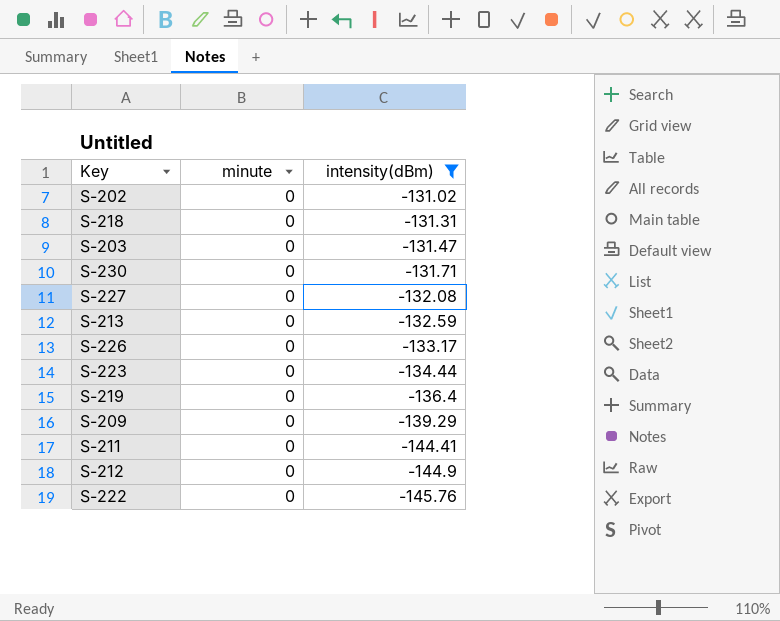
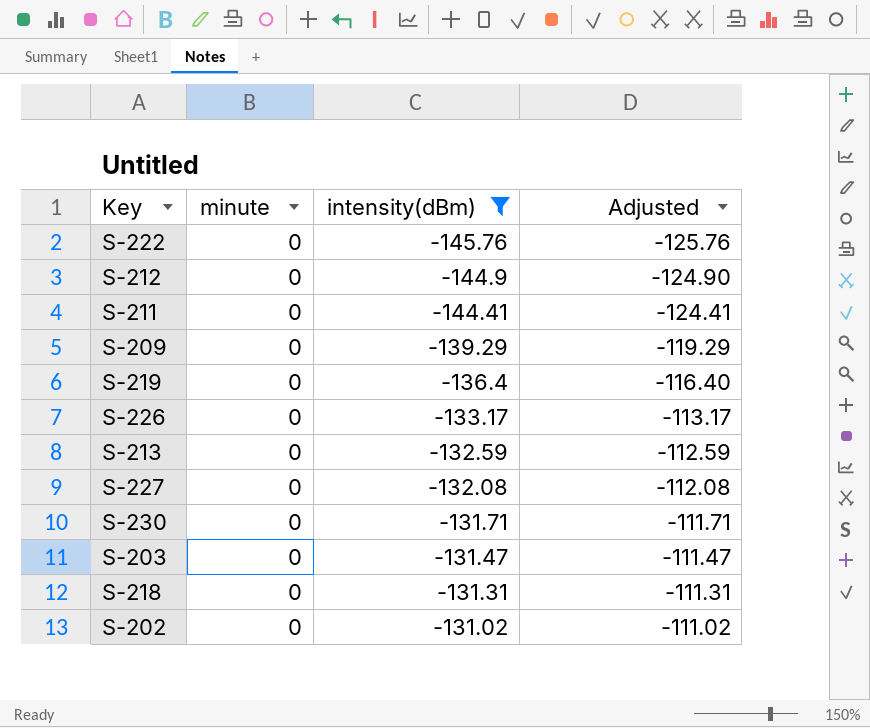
row order: intensity(dBm) descending -> intensity(dBm) ascending
column Adjusted | formula: none -> [intensity(dBm)] + 20
row S-223: 0 | -134.44 -> none

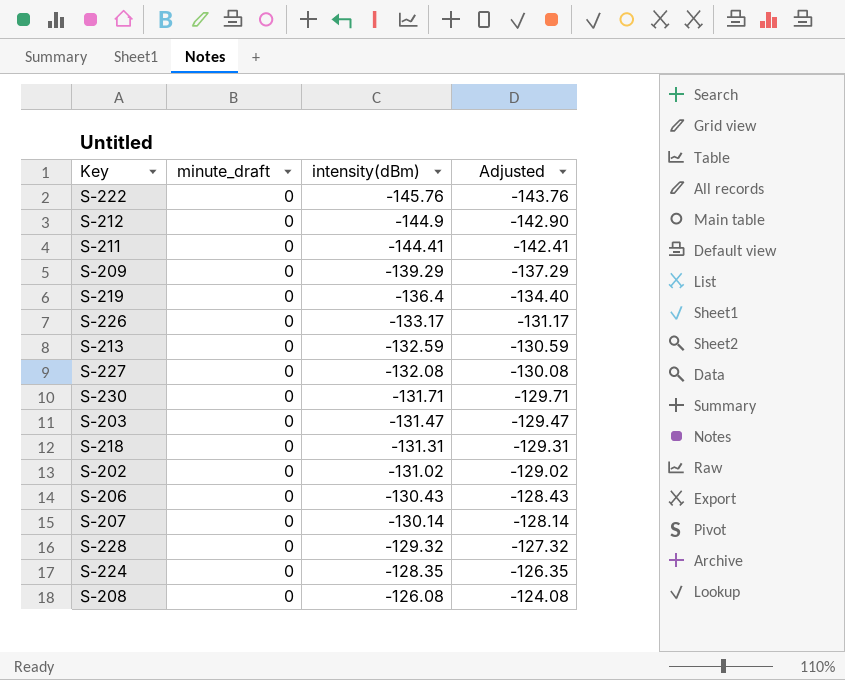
filter: intensity(dBm) <= -131.02 -> none
column name: minute -> minute_draft
column Adjusted | formula: [intensity(dBm)] + 20 -> [intensity(dBm)] + 2

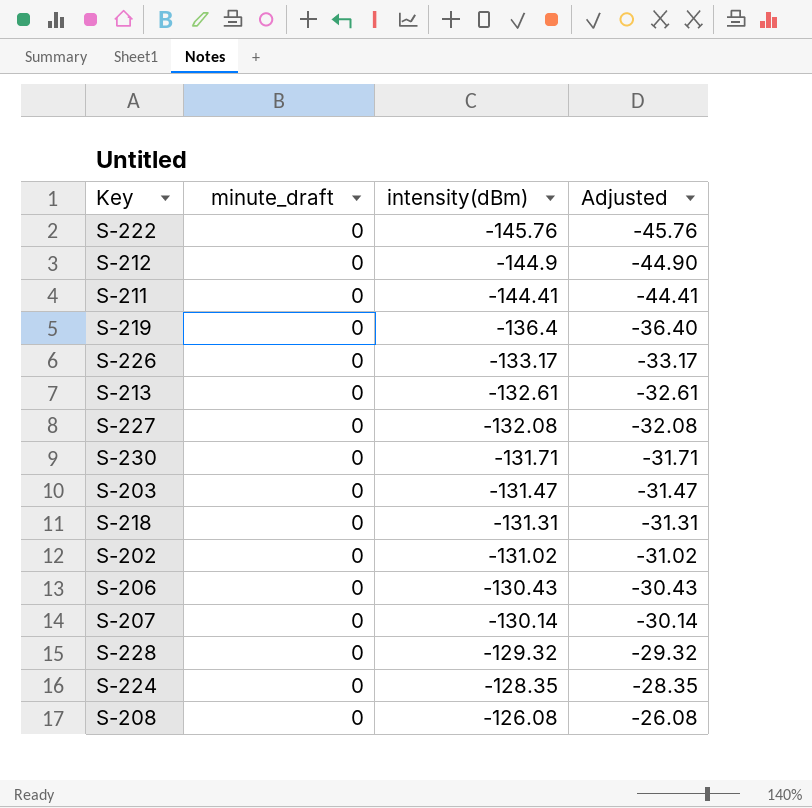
column Adjusted | formula: [intensity(dBm)] + 2 -> [intensity(dBm)] + 100
row S-209: 0 | -139.29 | -137.29 -> none
S-213 | intensity(dBm): -132.59 -> -132.61

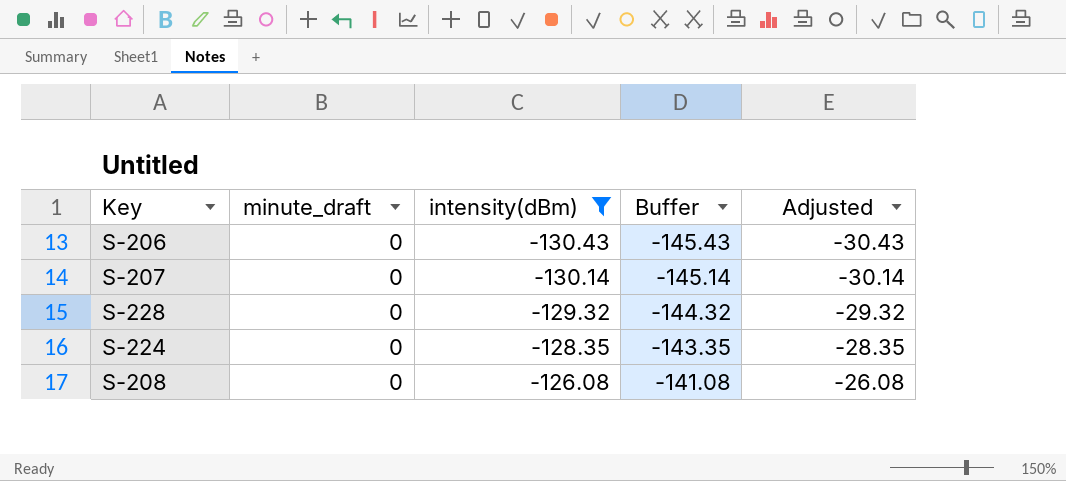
filter: none -> intensity(dBm) >= -130.43
column Buffer | formula: none -> [intensity(dBm)] - 15

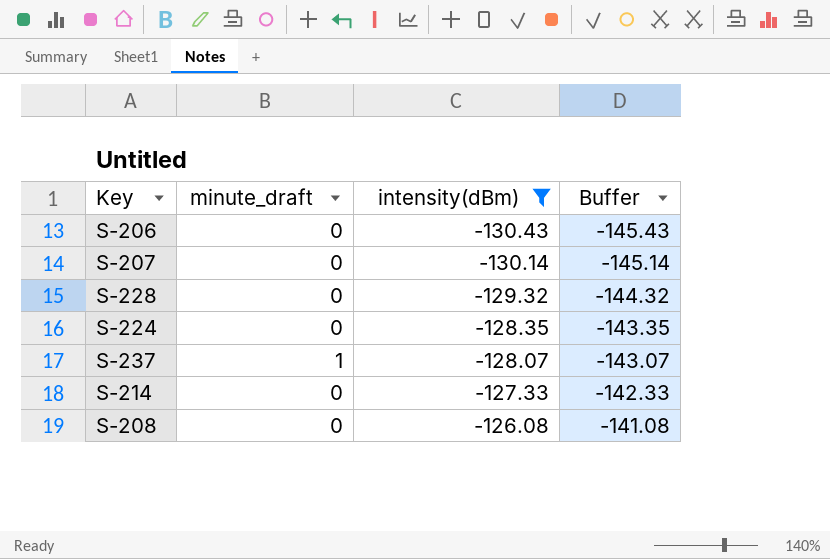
column Adjusted | formula: [intensity(dBm)] + 100 -> none
row S-237: none -> 1 | -128.07 | -143.07
row S-214: none -> 0 | -127.33 | -142.33

